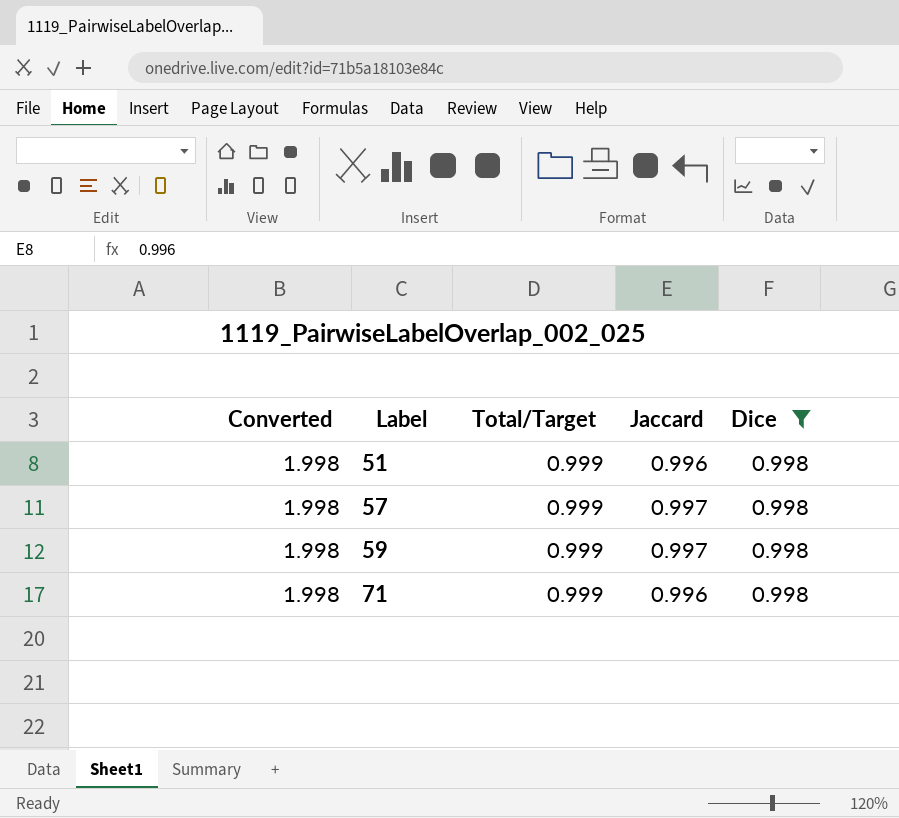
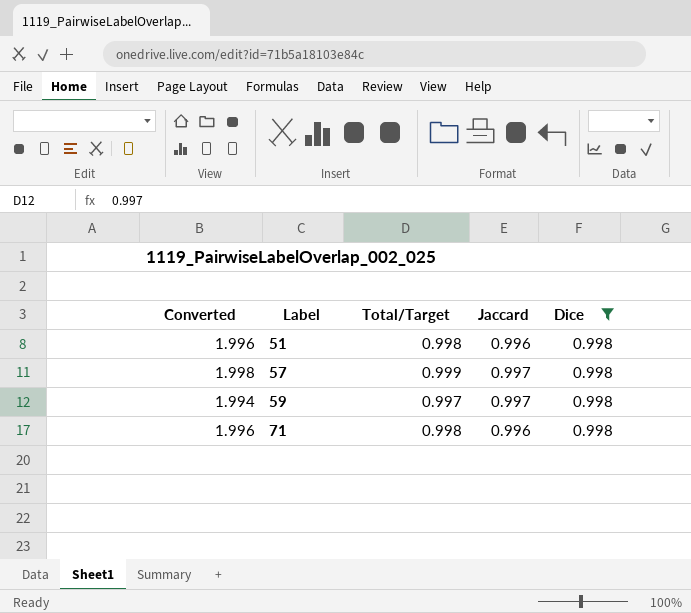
51 | Converted: 1.998 -> 1.996
51 | Total/Target: 0.999 -> 0.998
59 | Converted: 1.998 -> 1.994
59 | Total/Target: 0.999 -> 0.997
71 | Converted: 1.998 -> 1.996
71 | Total/Target: 0.999 -> 0.998

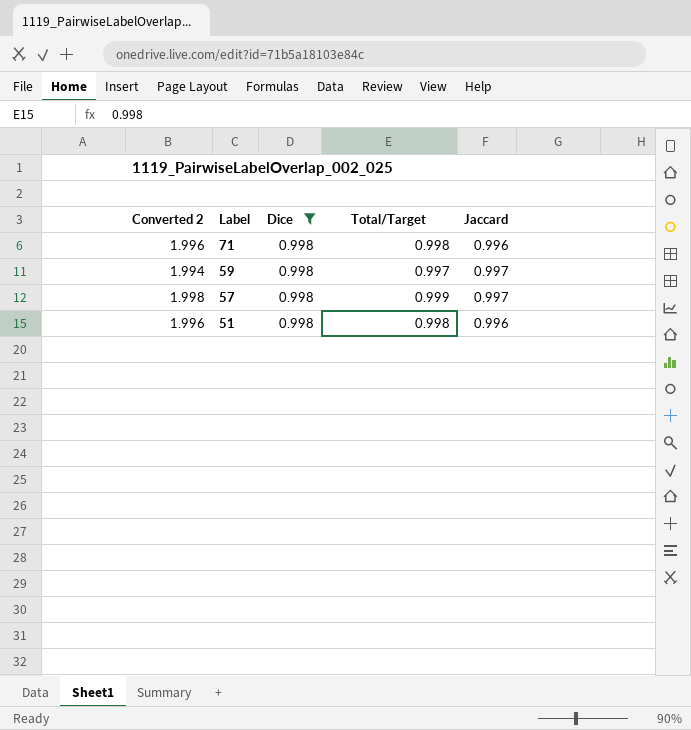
row order: Label ascending -> Label descending
column name: Converted -> Converted 2
column Dice | position: 5 -> 3

